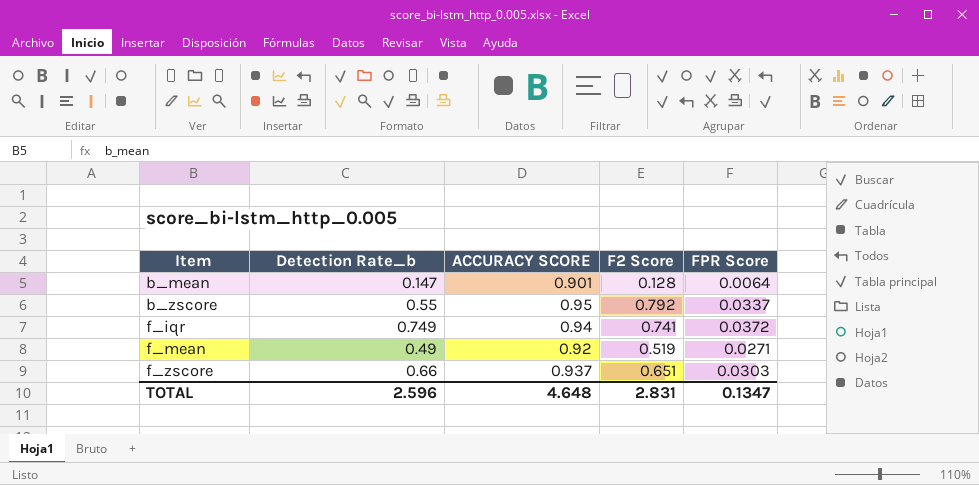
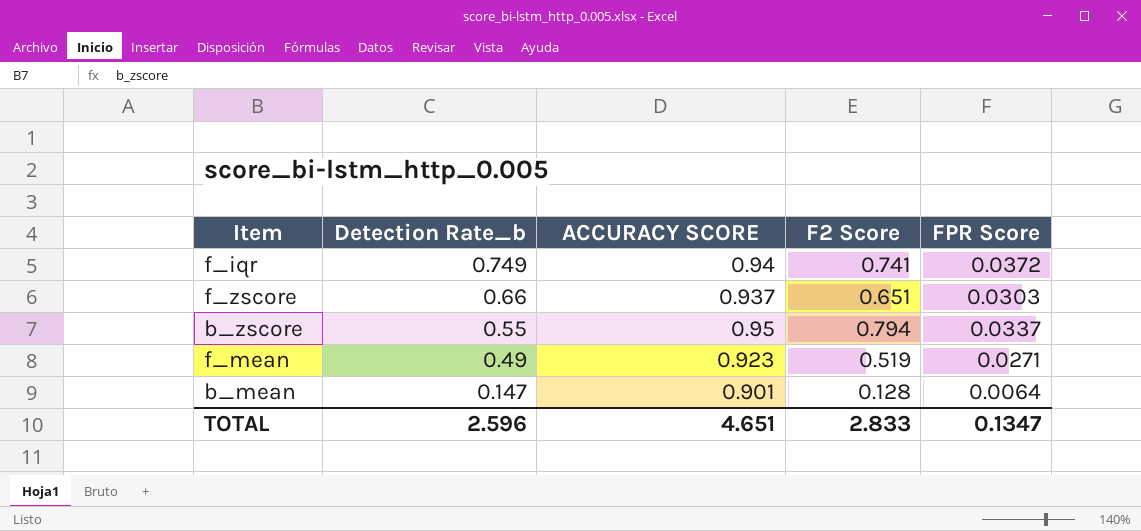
row order: Item ascending -> Detection Rate_b descending
b_zscore | F2 Score: 0.792 -> 0.794
f_mean | ACCURACY SCORE: 0.92 -> 0.923
TOTAL | ACCURACY SCORE: 4.648 -> 4.651
TOTAL | F2 Score: 2.831 -> 2.833

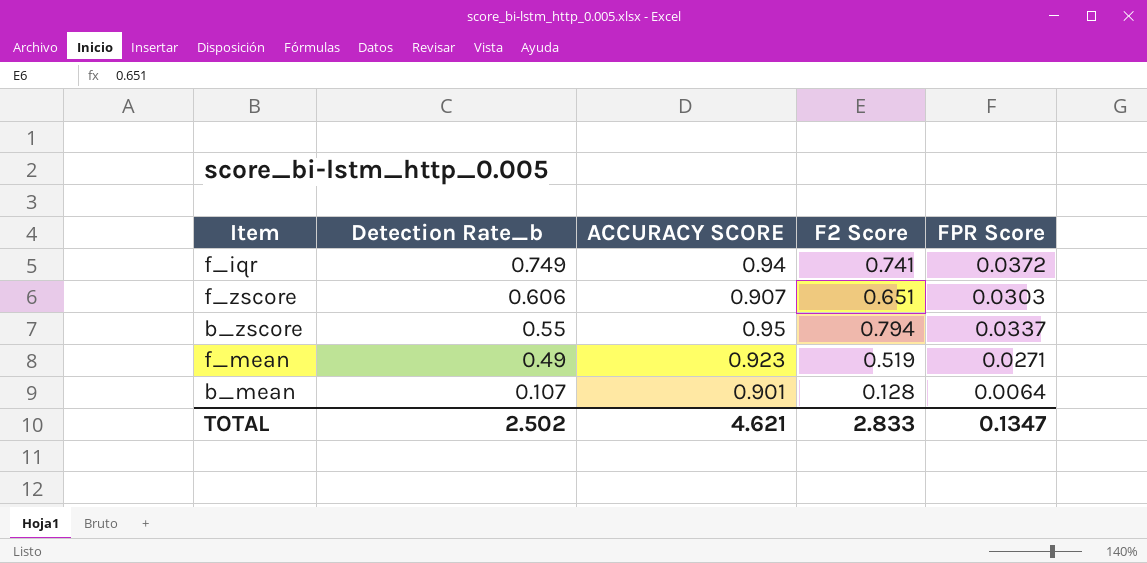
f_zscore | Detection Rate_b: 0.66 -> 0.606
f_zscore | ACCURACY SCORE: 0.937 -> 0.907
b_mean | Detection Rate_b: 0.147 -> 0.107
TOTAL | Detection Rate_b: 2.596 -> 2.502
TOTAL | ACCURACY SCORE: 4.651 -> 4.621

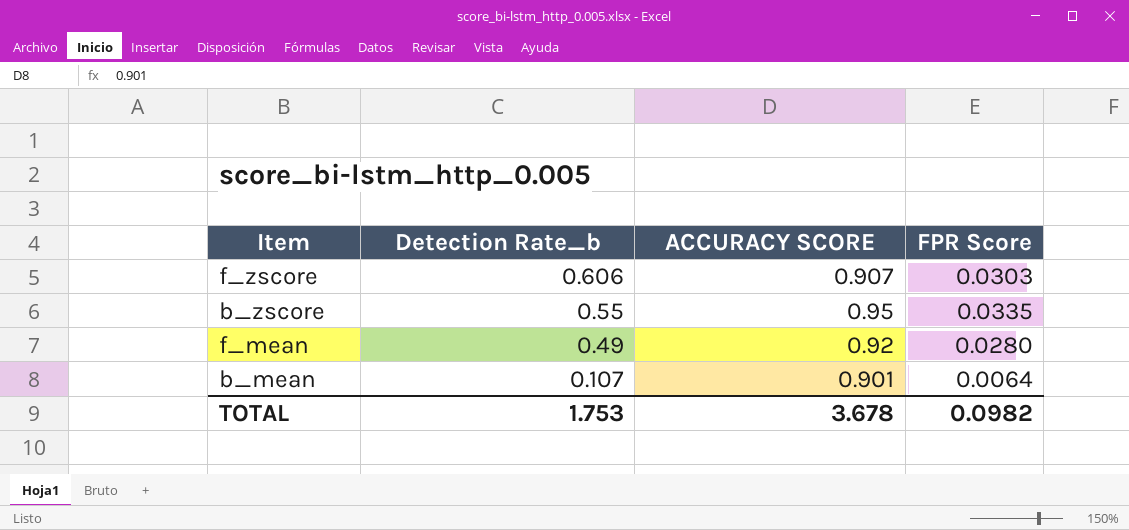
column F2 Score | position: 4 -> none
row f_iqr: 0.749 | 0.94 | 0.741 | 0.0372 -> none
b_zscore | FPR Score: 0.0337 -> 0.0335
f_mean | ACCURACY SCORE: 0.923 -> 0.92
f_mean | FPR Score: 0.0271 -> 0.0280
TOTAL | Detection Rate_b: 2.502 -> 1.753
TOTAL | ACCURACY SCORE: 4.621 -> 3.678
TOTAL | FPR Score: 0.1347 -> 0.0982

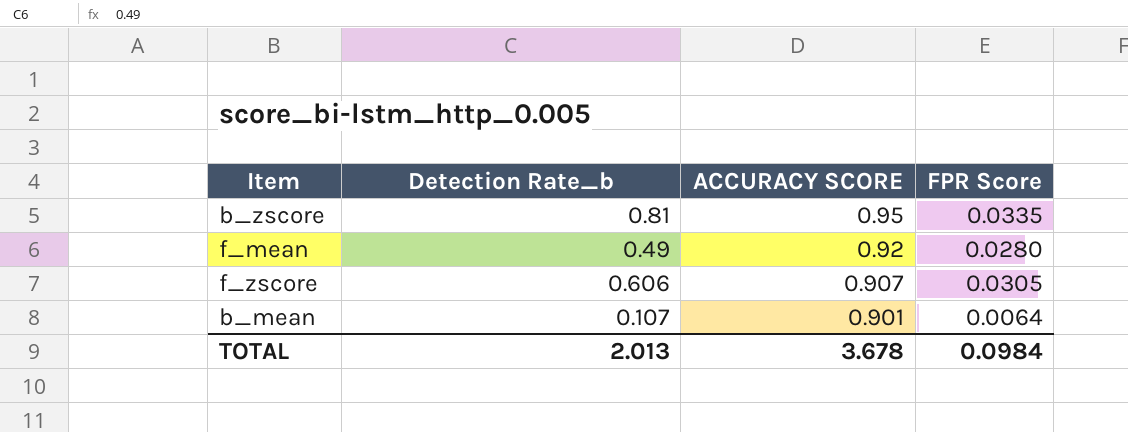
row order: Detection Rate_b descending -> ACCURACY SCORE descending
b_zscore | Detection Rate_b: 0.55 -> 0.81
f_zscore | FPR Score: 0.0303 -> 0.0305
TOTAL | Detection Rate_b: 1.753 -> 2.013
TOTAL | FPR Score: 0.0982 -> 0.0984

